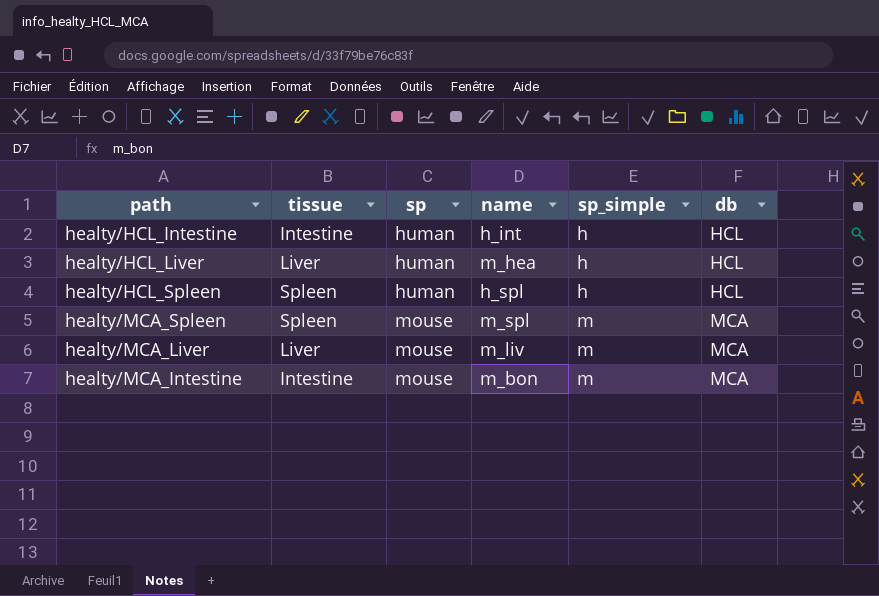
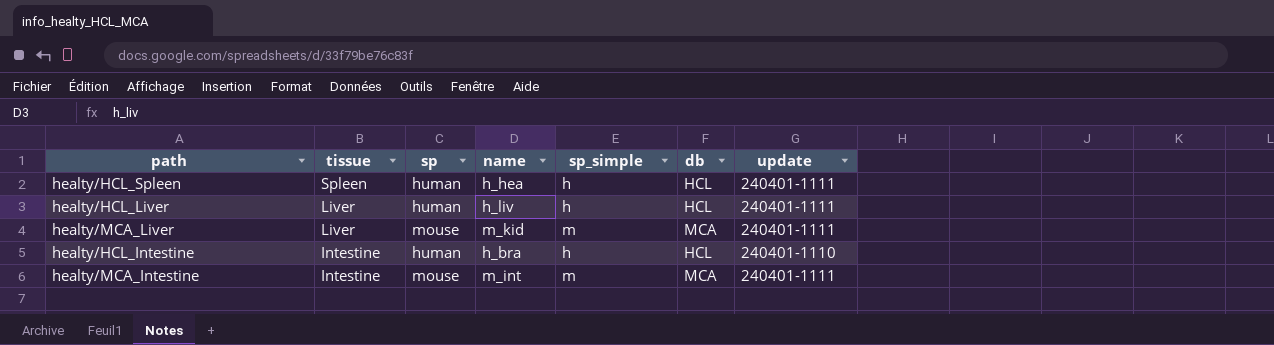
row order: sp ascending -> tissue descending
column update | position: none -> 7
row healty/MCA_Spleen: Spleen | mouse | m_spl | m | MCA -> none
healty/HCL_Spleen | name: h_spl -> h_hea
healty/HCL_Liver | name: m_hea -> h_liv
healty/MCA_Liver | name: m_liv -> m_kid
healty/HCL_Intestine | name: h_int -> h_bra
healty/MCA_Intestine | name: m_bon -> m_int

